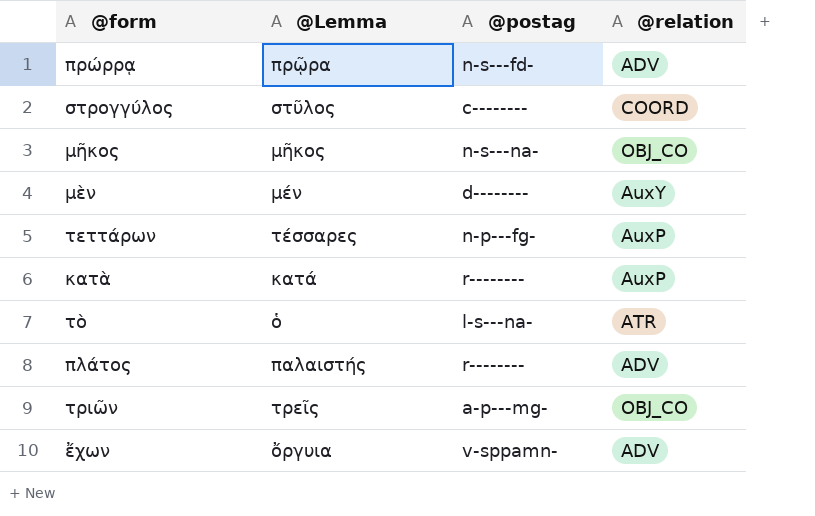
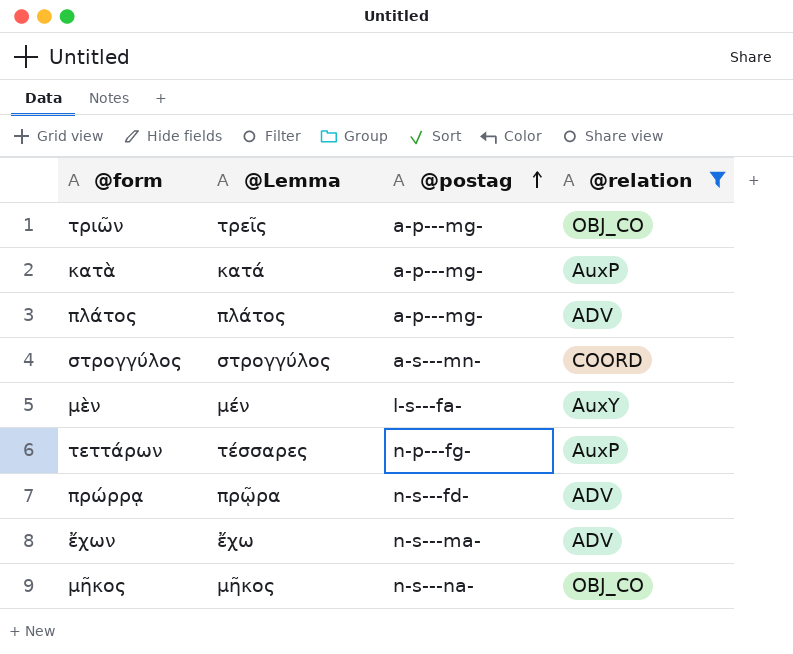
filter: none -> @relation != ATR
row order: none -> @postag ascending
κατὰ | @postag: r-------- -> a-p---mg-
πλάτος | @Lemma: παλαιστής -> πλάτος
πλάτος | @postag: r-------- -> a-p---mg-
στρογγύλος | @Lemma: στῦλος -> στρογγύλος
στρογγύλος | @postag: c-------- -> a-s---mn-
μὲν | @postag: d-------- -> l-s---fa-
ἔχων | @Lemma: ὄργυια -> ἔχω
ἔχων | @postag: v-sppamn- -> n-s---ma-

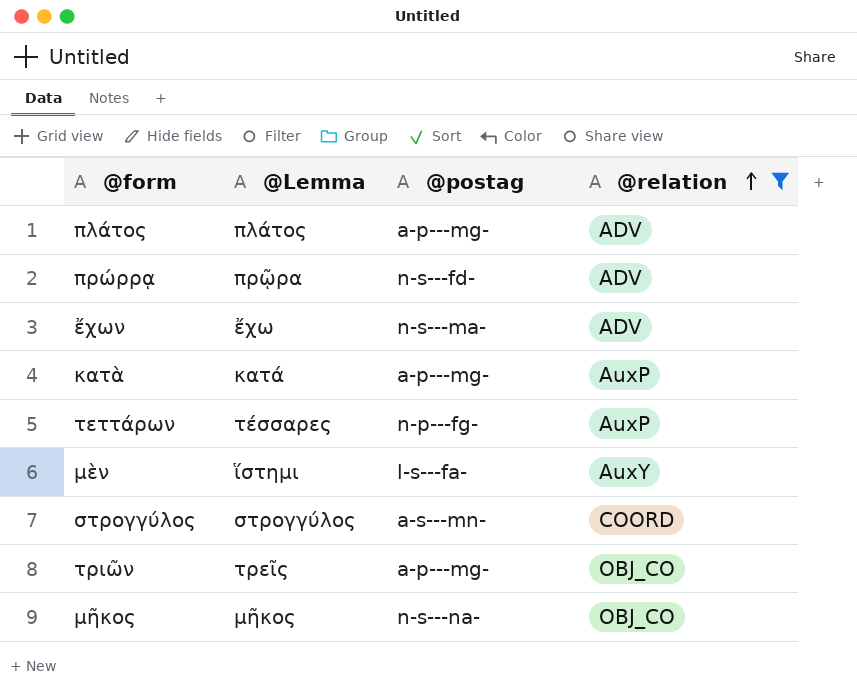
row order: @postag ascending -> @relation ascending
μὲν | @Lemma: μέν -> ἵστημι

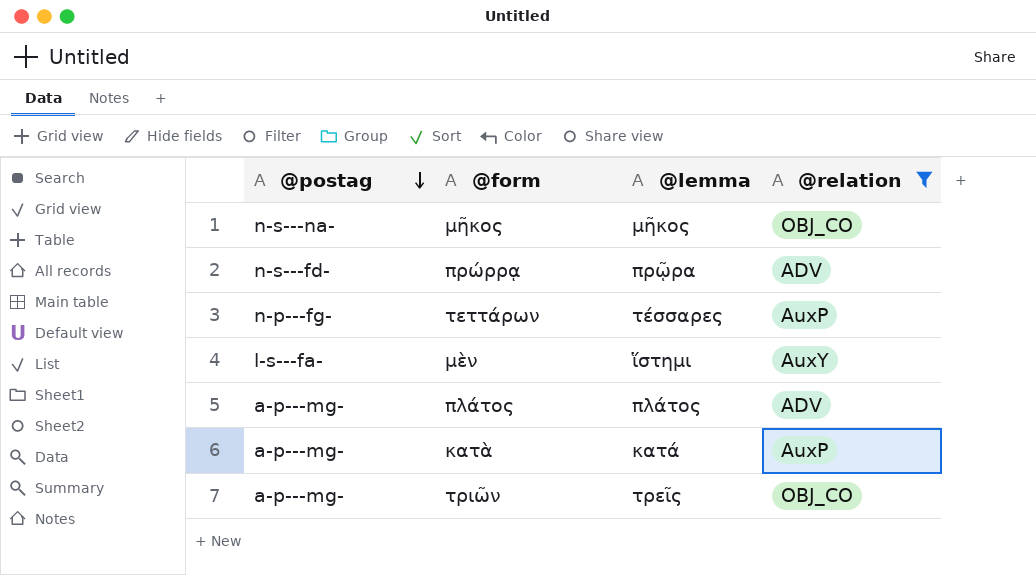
row order: @relation ascending -> @postag descending
column @postag | position: 3 -> 1
column name: @Lemma -> @lemma
row ἔχων: ἔχω | n-s---ma- | ADV -> none
row στρογγύλος: στρογγύλος | a-s---mn- | COORD -> none

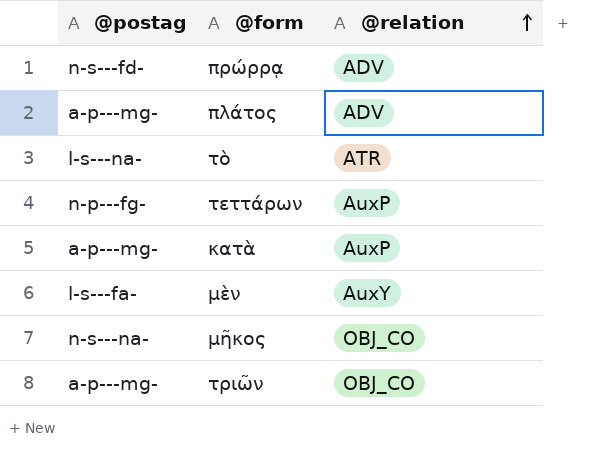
filter: @relation != ATR -> none
row order: @postag descending -> @relation ascending
column @lemma | position: 3 -> none

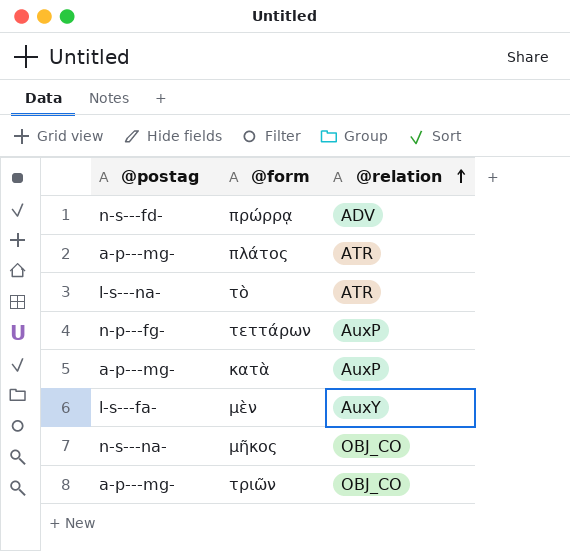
πλάτος | @relation: ADV -> ATR

